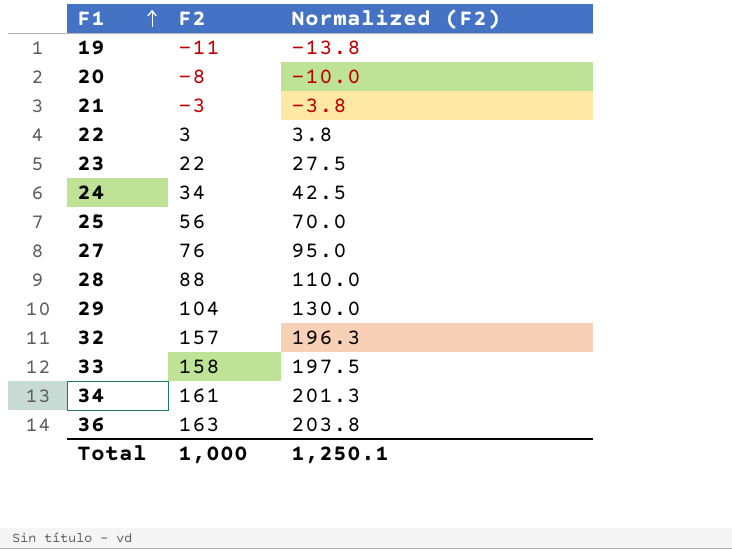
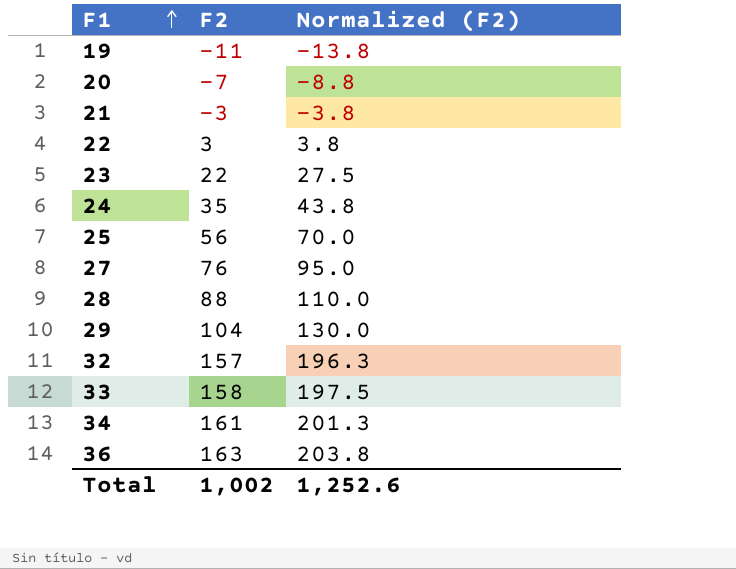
20 | F2: -8 -> -7
20 | Normalized (F2): -10.0 -> -8.8
24 | F2: 34 -> 35
24 | Normalized (F2): 42.5 -> 43.8
Total | F2: 1,000 -> 1,002
Total | Normalized (F2): 1,250.1 -> 1,252.6

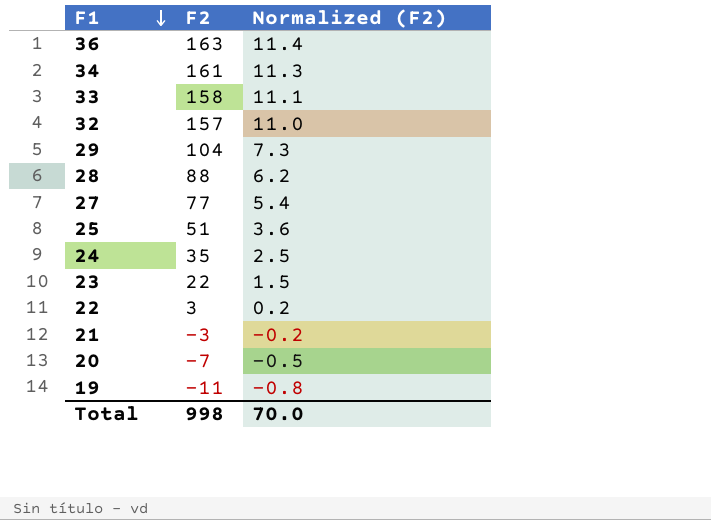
row order: F1 ascending -> F1 descending
column Normalized (F2) | formula: [F2] * 1.25 -> [F2] * 0.07
27 | F2: 76 -> 77
25 | F2: 56 -> 51
Total | F2: 1,002 -> 998
Total | Normalized (F2): 1,252.6 -> 70.0

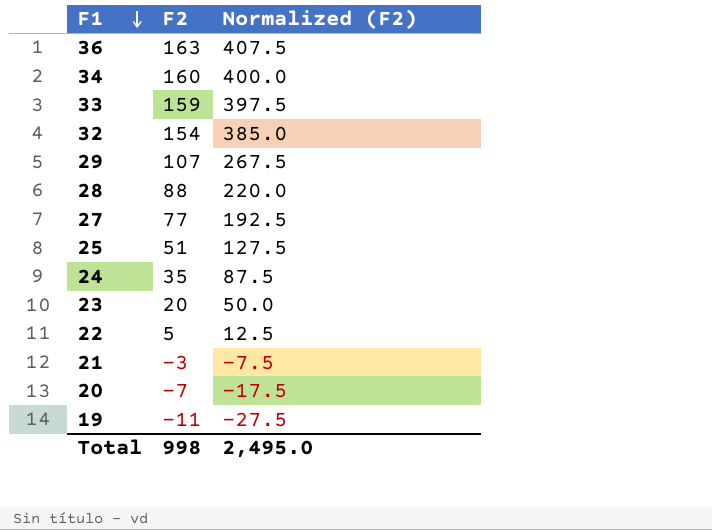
column Normalized (F2) | formula: [F2] * 0.07 -> [F2] * 2.5
34 | F2: 161 -> 160
33 | F2: 158 -> 159
32 | F2: 157 -> 154
29 | F2: 104 -> 107
23 | F2: 22 -> 20
22 | F2: 3 -> 5
Total | Normalized (F2): 70.0 -> 2,495.0

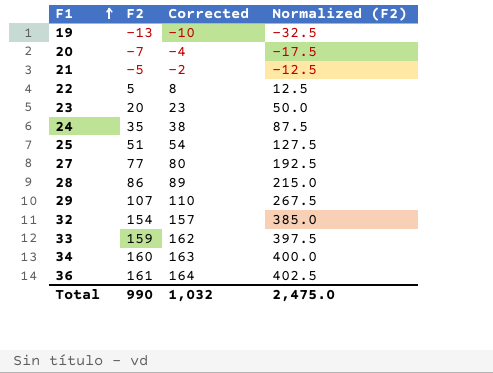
row order: F1 descending -> F1 ascending
column Corrected | formula: none -> [F2] + 3
19 | F2: -11 -> -13
19 | Normalized (F2): -27.5 -> -32.5
21 | F2: -3 -> -5
21 | Normalized (F2): -7.5 -> -12.5
28 | F2: 88 -> 86
28 | Normalized (F2): 220.0 -> 215.0
36 | F2: 163 -> 161
36 | Normalized (F2): 407.5 -> 402.5
Total | F2: 998 -> 990
Total | Normalized (F2): 2,495.0 -> 2,475.0

